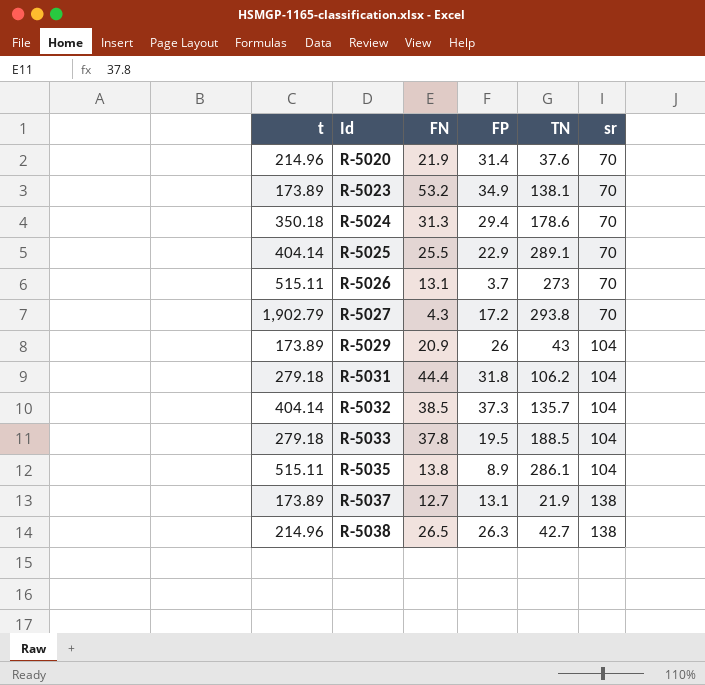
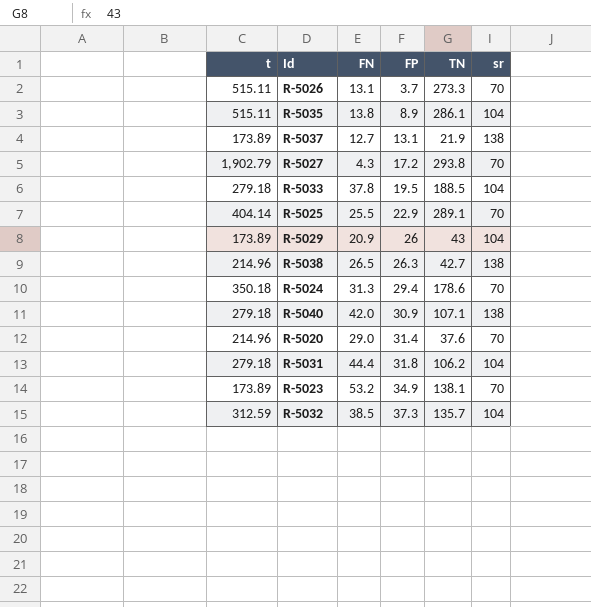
row order: Id ascending -> FP ascending
R-5026 | TN: 273 -> 273.3
row R-5040: none -> 279.18 | 42.0 | 30.9 | 107.1 | 138
R-5020 | FN: 21.9 -> 29.0
R-5032 | t: 404.14 -> 312.59

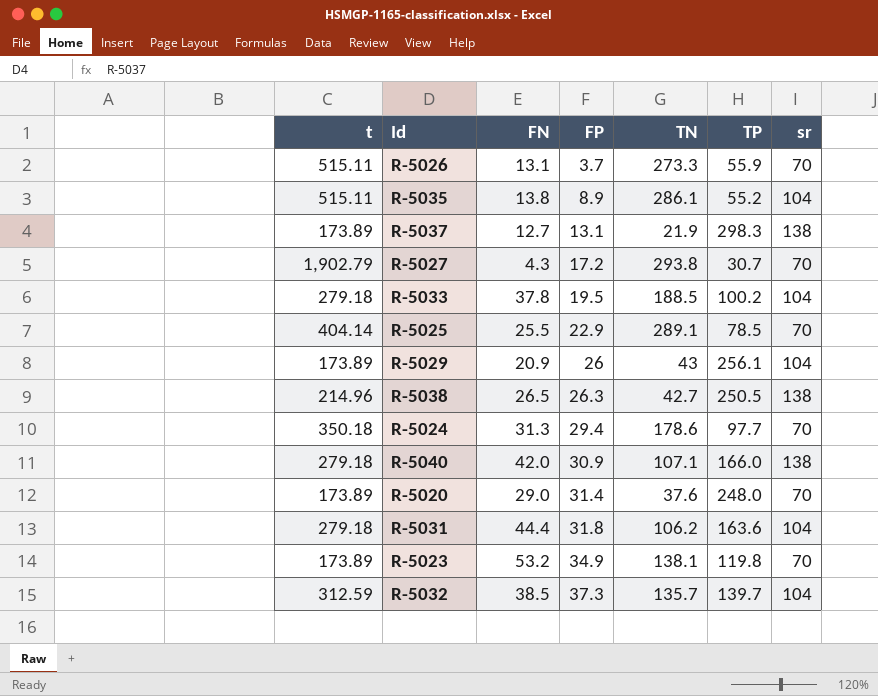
column TP | position: none -> 6
R-5020 | t: 214.96 -> 173.89

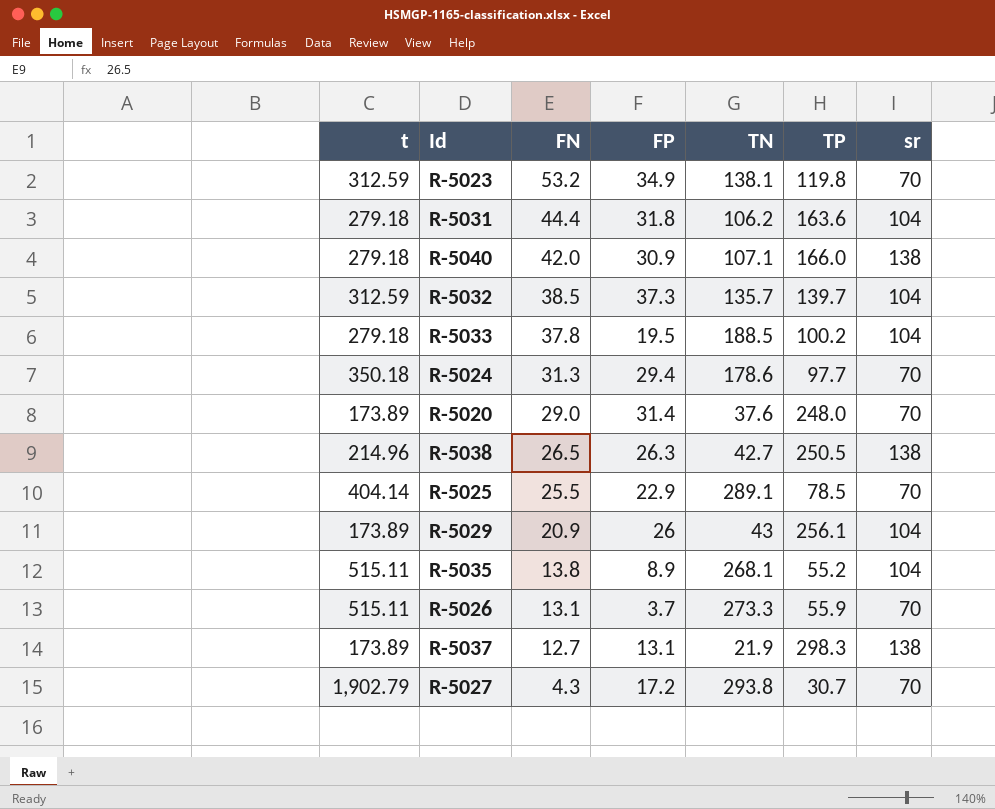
row order: FP ascending -> FN descending
R-5023 | t: 173.89 -> 312.59
R-5035 | TN: 286.1 -> 268.1

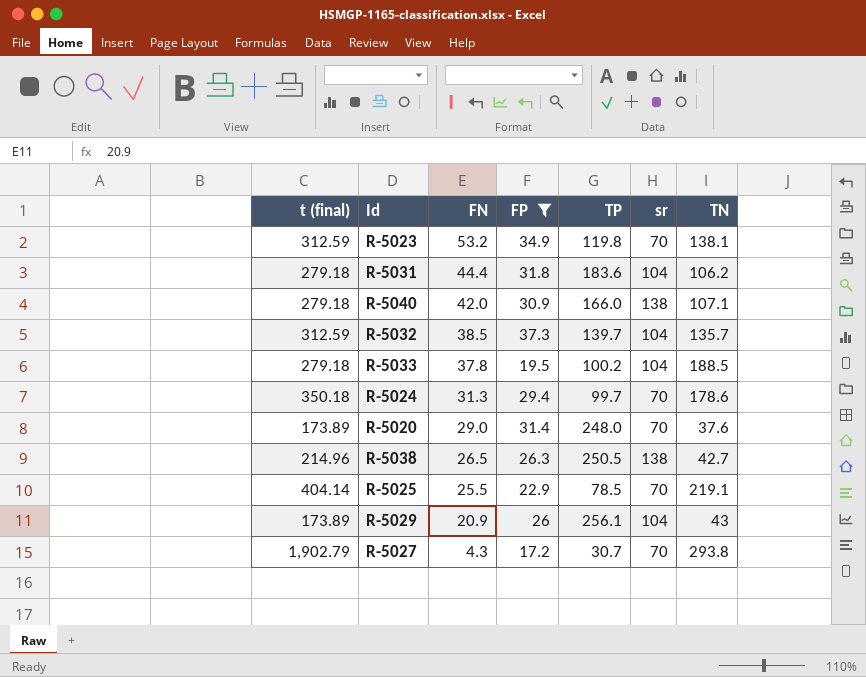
filter: none -> FP >= 17.2
column name: t -> t (final)
column TN | position: 5 -> 7
R-5031 | TP: 163.6 -> 183.6
R-5024 | TP: 97.7 -> 99.7
R-5025 | TN: 289.1 -> 219.1

